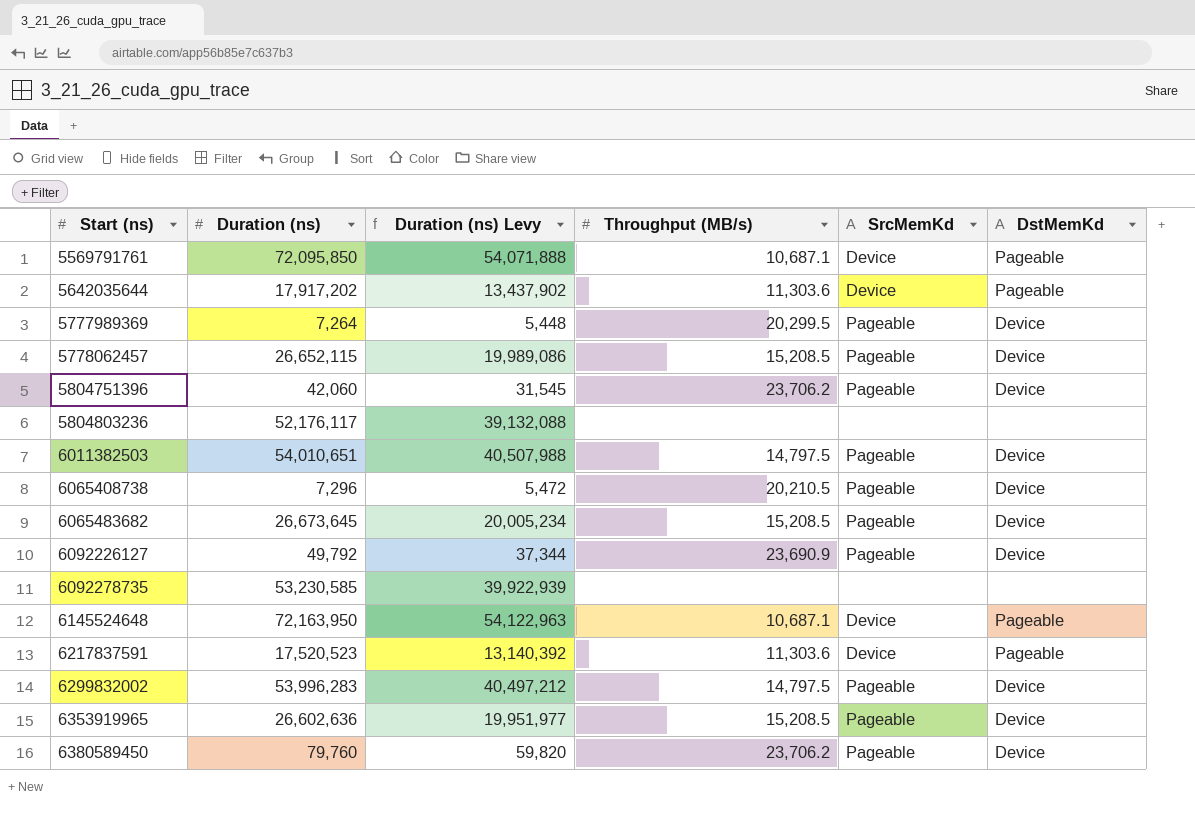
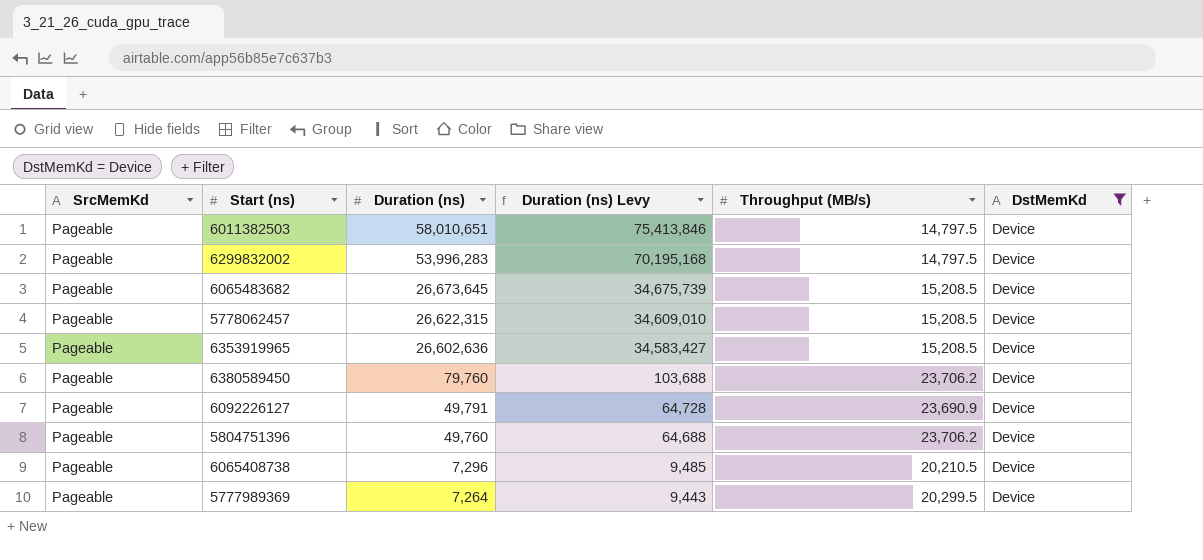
filter: none -> DstMemKd = Device
row order: Start (ns) ascending -> Duration (ns) descending
column SrcMemKd | position: 5 -> 1
column Duration (ns) Levy | formula: [Duration (ns)] * 0.75 -> [Duration (ns)] * 1.3
6011382503 | Duration (ns): 54,010,651 -> 58,010,651
5778062457 | Duration (ns): 26,652,115 -> 26,622,315
6092226127 | Duration (ns): 49,792 -> 49,791
5804751396 | Duration (ns): 42,060 -> 49,760

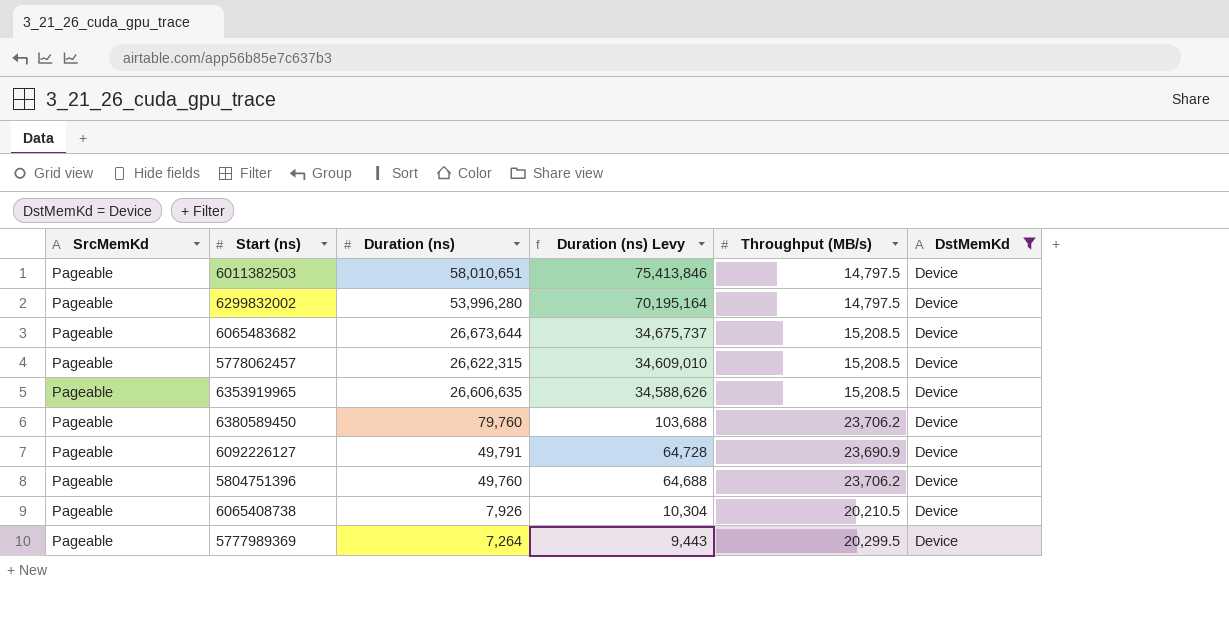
6299832002 | Duration (ns): 53,996,283 -> 53,996,280
6299832002 | Duration (ns) Levy: 70,195,168 -> 70,195,164
6065483682 | Duration (ns): 26,673,645 -> 26,673,644
6065483682 | Duration (ns) Levy: 34,675,739 -> 34,675,737
6353919965 | Duration (ns): 26,602,636 -> 26,606,635
6353919965 | Duration (ns) Levy: 34,583,427 -> 34,588,626
6065408738 | Duration (ns): 7,296 -> 7,926
6065408738 | Duration (ns) Levy: 9,485 -> 10,304

